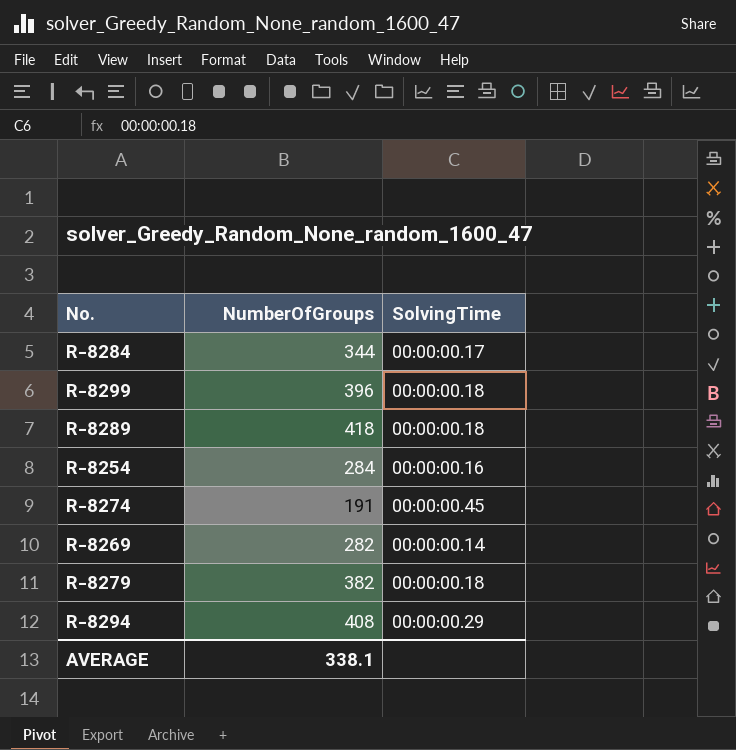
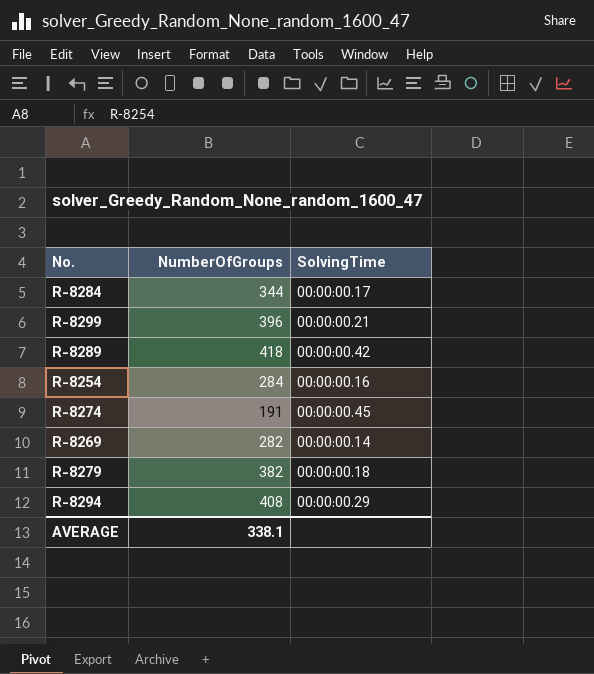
R-8299 | SolvingTime: 00:00:00.18 -> 00:00:00.21
R-8289 | SolvingTime: 00:00:00.18 -> 00:00:00.42

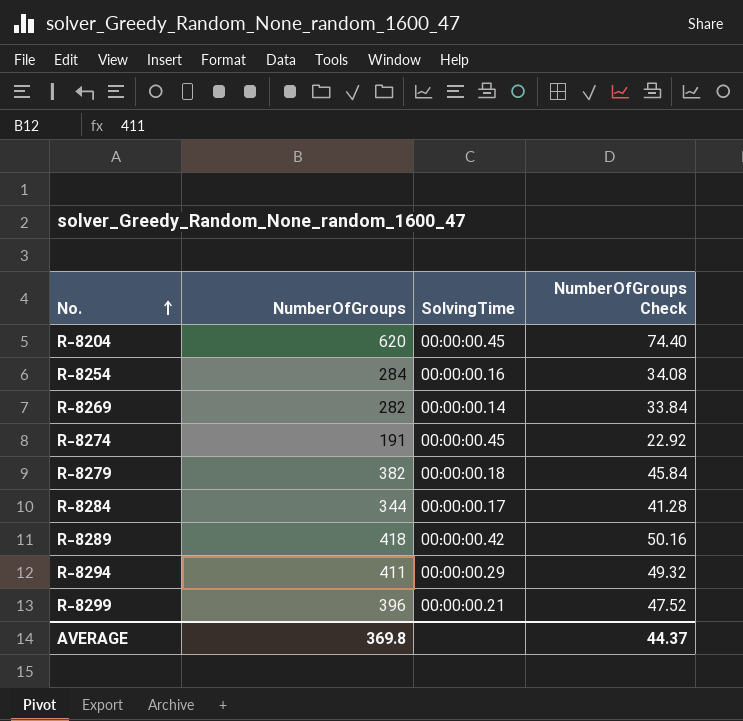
row order: none -> No. ascending
column NumberOfGroups Check | formula: none -> [NumberOfGroups] * 0.12
row R-8204: none -> 620 | 00:00:00.45 | 74.40
R-8294 | NumberOfGroups: 408 -> 411
AVERAGE | NumberOfGroups: 338.1 -> 369.8

